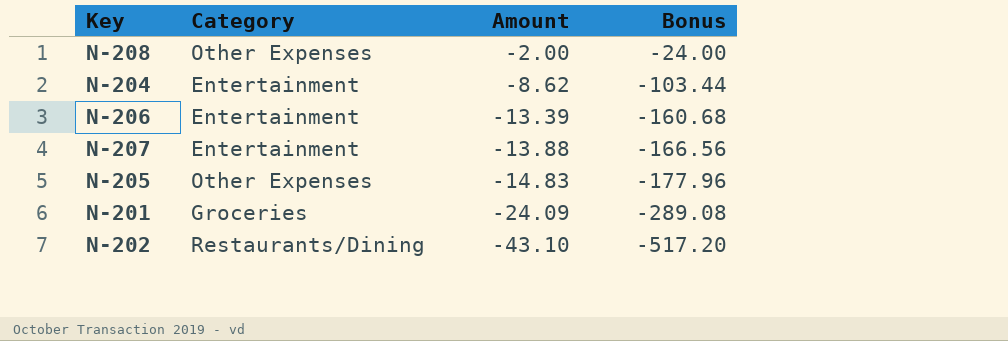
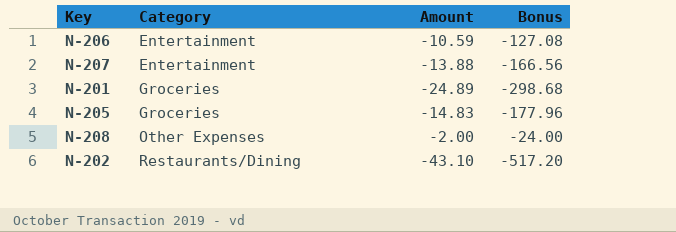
row order: Amount descending -> Category ascending
row N-204: Entertainment | -8.62 | -103.44 -> none
N-206 | Amount: -13.39 -> -10.59
N-206 | Bonus: -160.68 -> -127.08
N-201 | Amount: -24.09 -> -24.89
N-201 | Bonus: -289.08 -> -298.68
N-205 | Category: Other Expenses -> Groceries

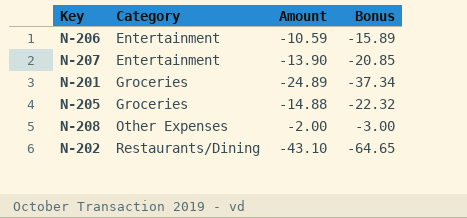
column Bonus | formula: [Amount] * 12 -> [Amount] * 1.5
N-207 | Amount: -13.88 -> -13.90
N-205 | Amount: -14.83 -> -14.88

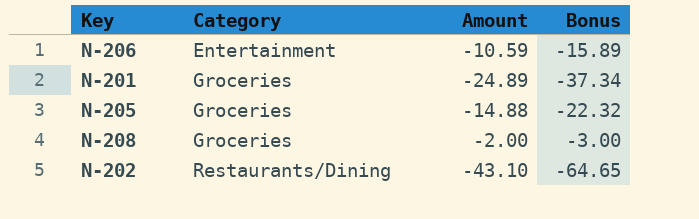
row N-207: Entertainment | -13.90 | -20.85 -> none
N-208 | Category: Other Expenses -> Groceries

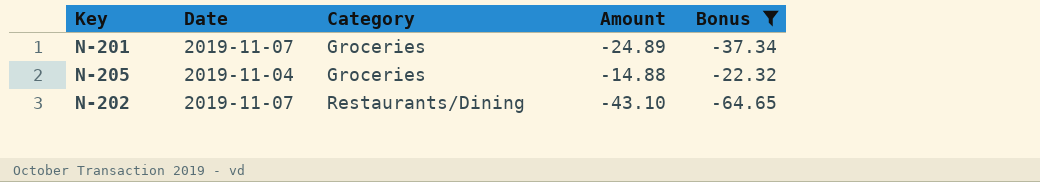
filter: none -> Bonus <= -22.32
column Date | position: none -> 2

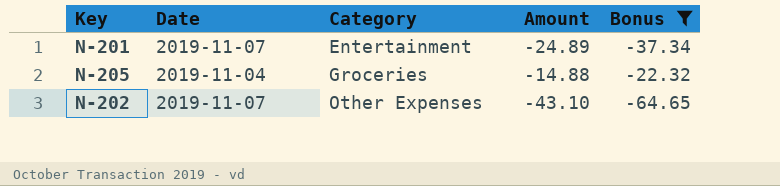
N-201 | Category: Groceries -> Entertainment
N-202 | Category: Restaurants/Dining -> Other Expenses

